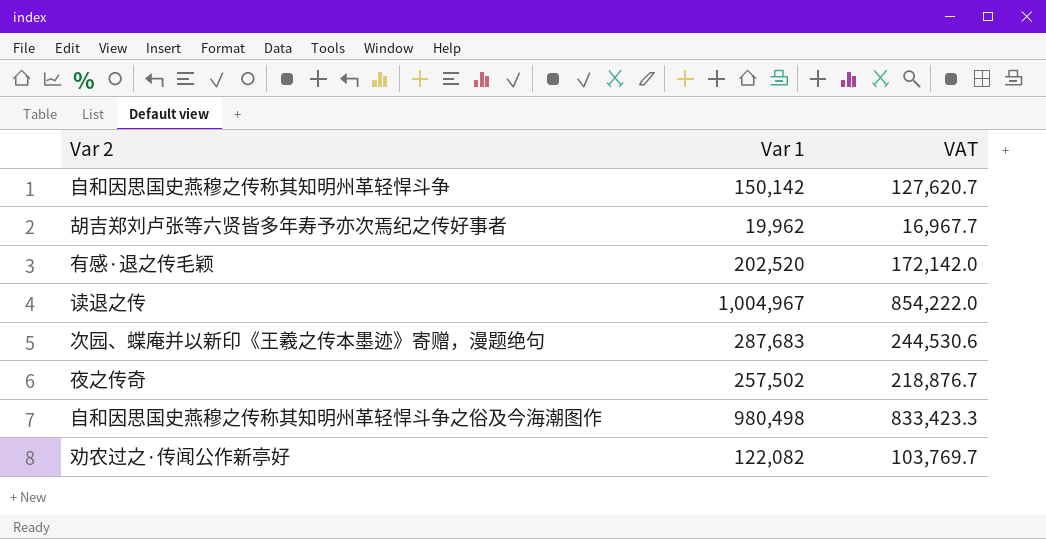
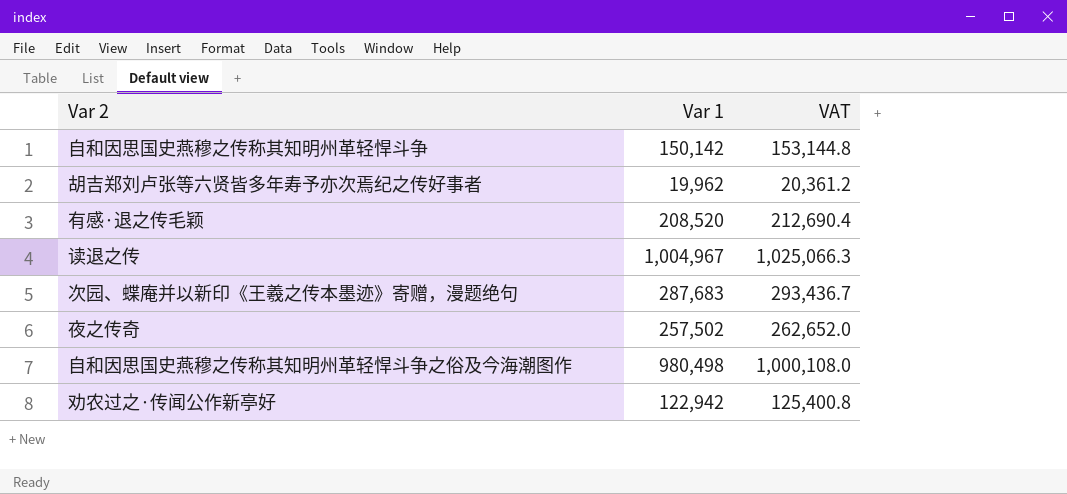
column VAT | formula: [Var 1] * 0.85 -> [Var 1] * 1.02
有感·退之传毛颖 | Var 1: 202,520 -> 208,520
劝农过之·传闻公作新亭好 | Var 1: 122,082 -> 122,942

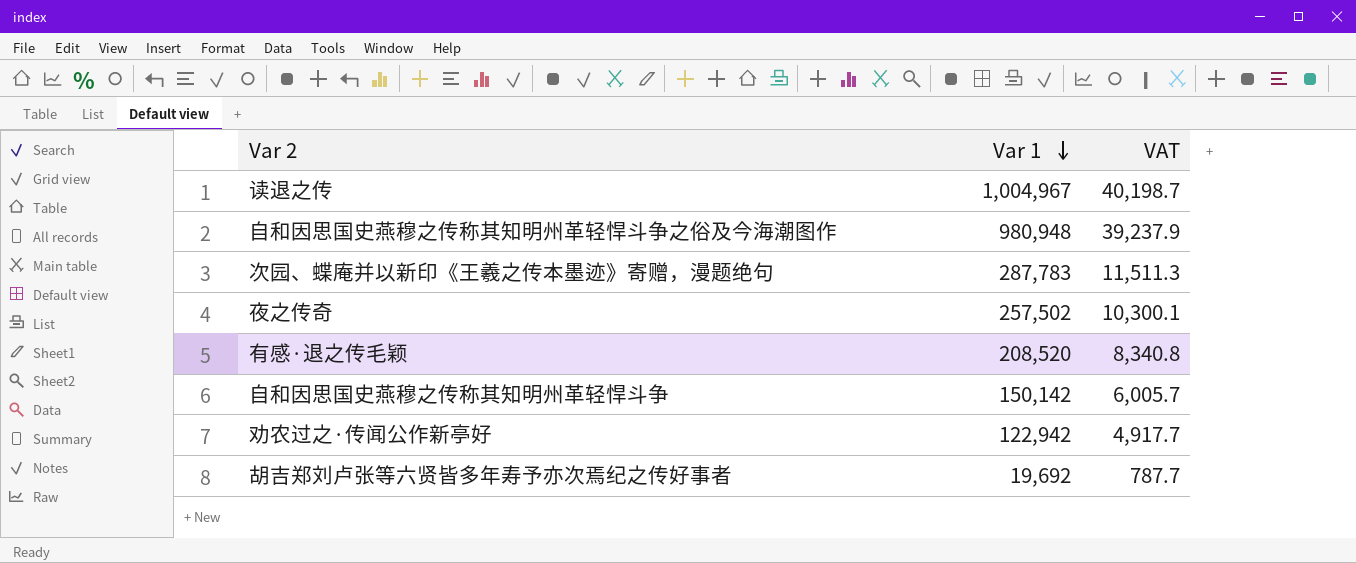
row order: none -> Var 1 descending
column VAT | formula: [Var 1] * 1.02 -> [Var 1] * 0.04
自和因思国史燕穆之传称其知明州革轻悍斗争之俗及今海潮图作 | Var 1: 980,498 -> 980,948
次园、蝶庵并以新印《王羲之传本墨迹》寄赠，漫题绝句 | Var 1: 287,683 -> 287,783
胡吉郑刘卢张等六贤皆多年寿予亦次焉纪之传好事者 | Var 1: 19,962 -> 19,692

